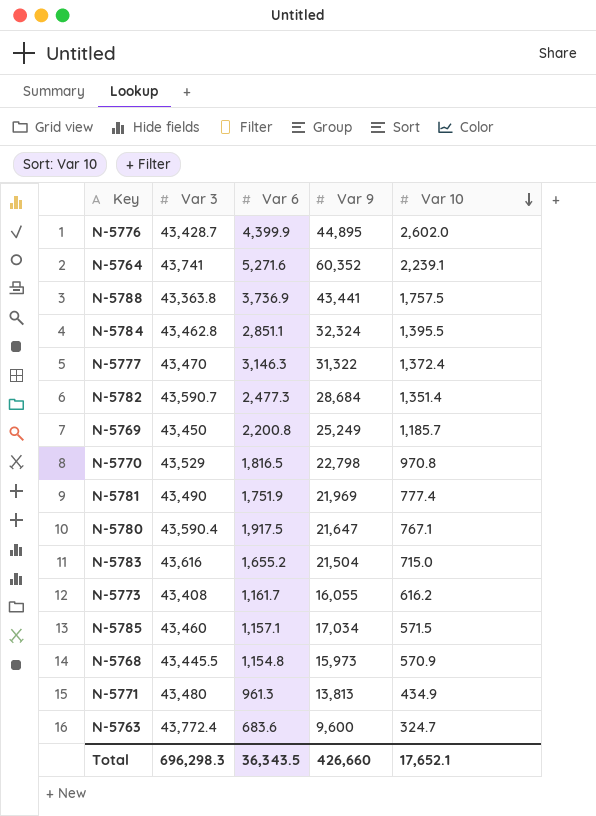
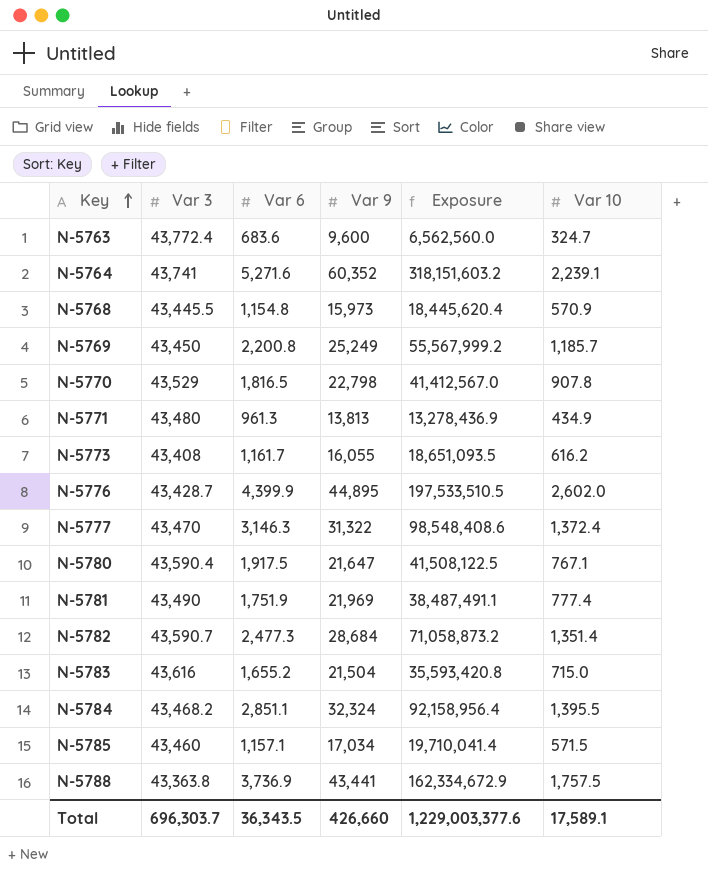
row order: Var 10 descending -> Key ascending
column Exposure | formula: none -> [Var 6] * [Var 9]
N-5770 | Var 10: 970.8 -> 907.8
N-5784 | Var 3: 43,462.8 -> 43,468.2
Total | Var 3: 696,298.3 -> 696,303.7
Total | Var 10: 17,652.1 -> 17,589.1

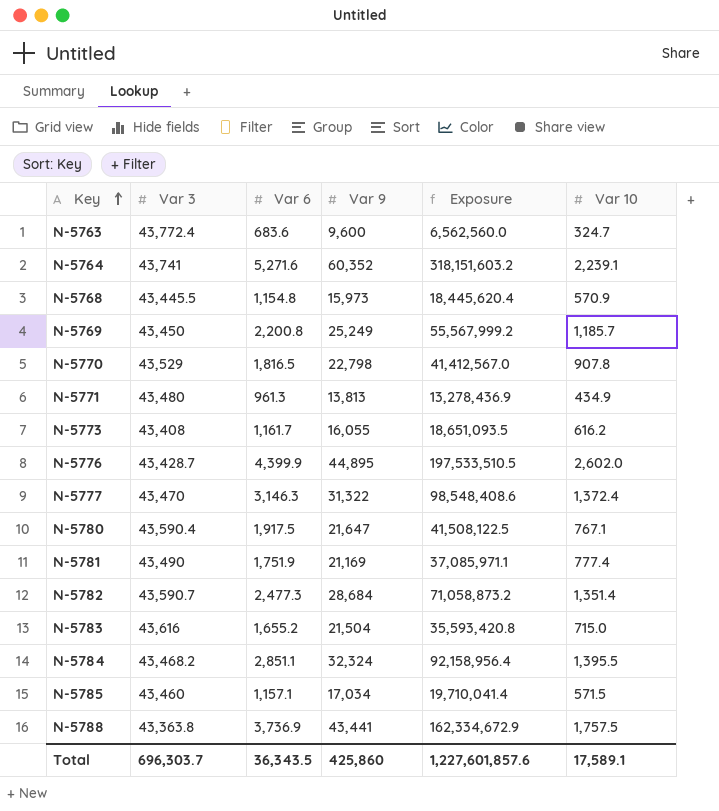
N-5781 | Var 9: 21,969 -> 21,169
N-5781 | Exposure: 38,487,491.1 -> 37,085,971.1
Total | Var 9: 426,660 -> 425,860
Total | Exposure: 1,229,003,377.6 -> 1,227,601,857.6

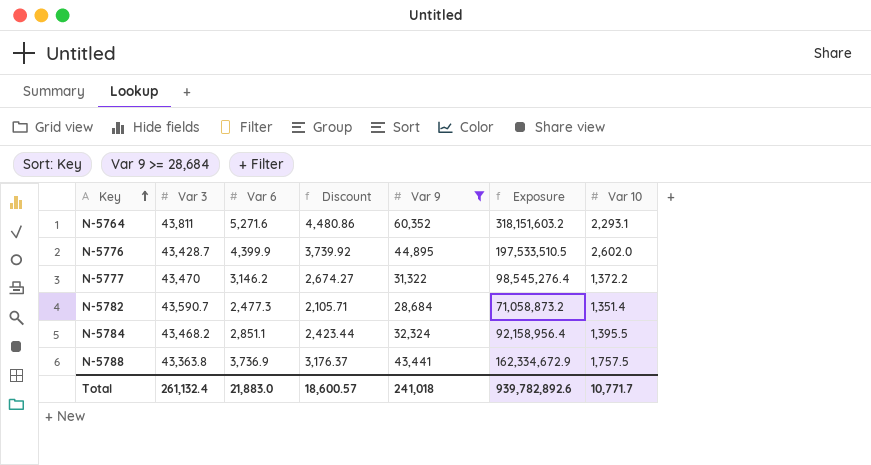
filter: none -> Var 9 >= 28,684
column Discount | formula: none -> [Var 6] * 0.85
N-5764 | Var 3: 43,741 -> 43,811
N-5764 | Var 10: 2,239.1 -> 2,293.1
N-5777 | Var 6: 3,146.3 -> 3,146.2
N-5777 | Exposure: 98,548,408.6 -> 98,545,276.4
N-5777 | Var 10: 1,372.4 -> 1,372.2
Total | Var 3: 696,303.7 -> 261,132.4
Total | Var 6: 36,343.5 -> 21,883.0
Total | Var 9: 425,860 -> 241,018
Total | Exposure: 1,227,601,857.6 -> 939,782,892.6
Total | Var 10: 17,589.1 -> 10,771.7

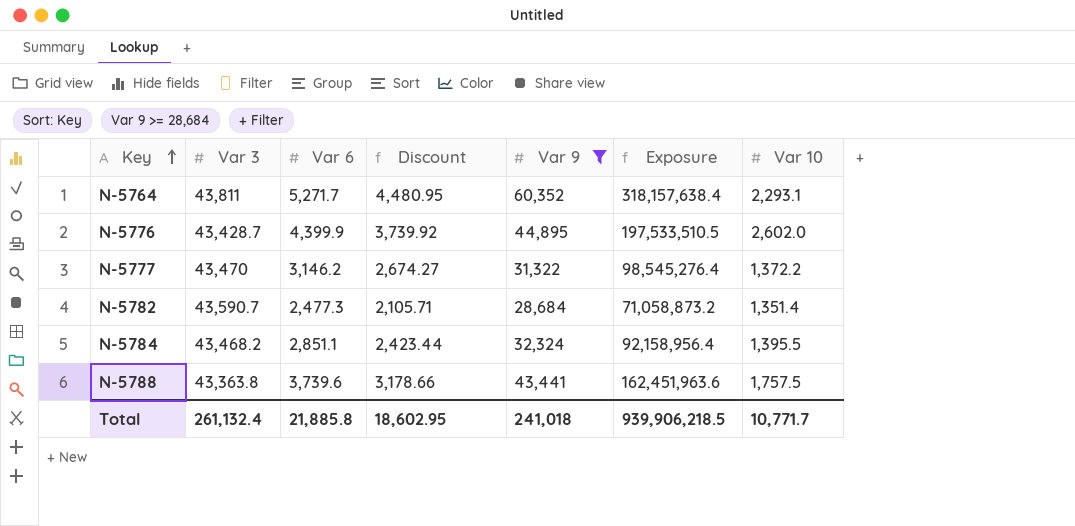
N-5764 | Var 6: 5,271.6 -> 5,271.7
N-5764 | Discount: 4,480.86 -> 4,480.95
N-5764 | Exposure: 318,151,603.2 -> 318,157,638.4
N-5788 | Var 6: 3,736.9 -> 3,739.6
N-5788 | Discount: 3,176.37 -> 3,178.66
N-5788 | Exposure: 162,334,672.9 -> 162,451,963.6
Total | Var 6: 21,883.0 -> 21,885.8
Total | Discount: 18,600.57 -> 18,602.95
Total | Exposure: 939,782,892.6 -> 939,906,218.5

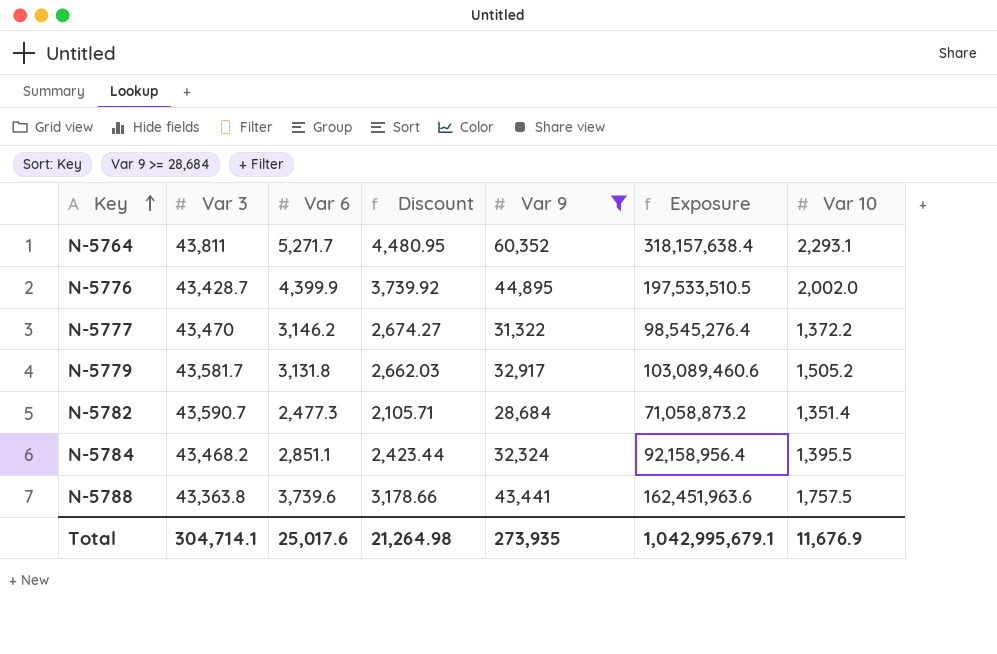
N-5776 | Var 10: 2,602.0 -> 2,002.0
row N-5779: none -> 43,581.7 | 3,131.8 | 2,662.03 | 32,917 | 103,089,460.6 | 1,505.2
Total | Var 3: 261,132.4 -> 304,714.1
Total | Var 6: 21,885.8 -> 25,017.6
Total | Discount: 18,602.95 -> 21,264.98
Total | Var 9: 241,018 -> 273,935
Total | Exposure: 939,906,218.5 -> 1,042,995,679.1
Total | Var 10: 10,771.7 -> 11,676.9

